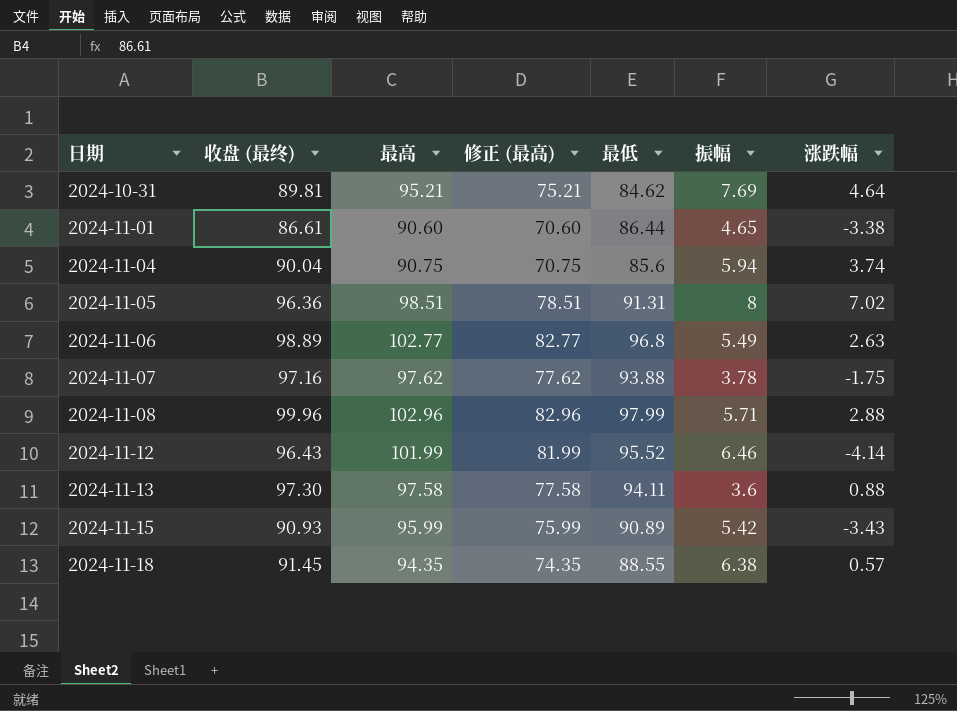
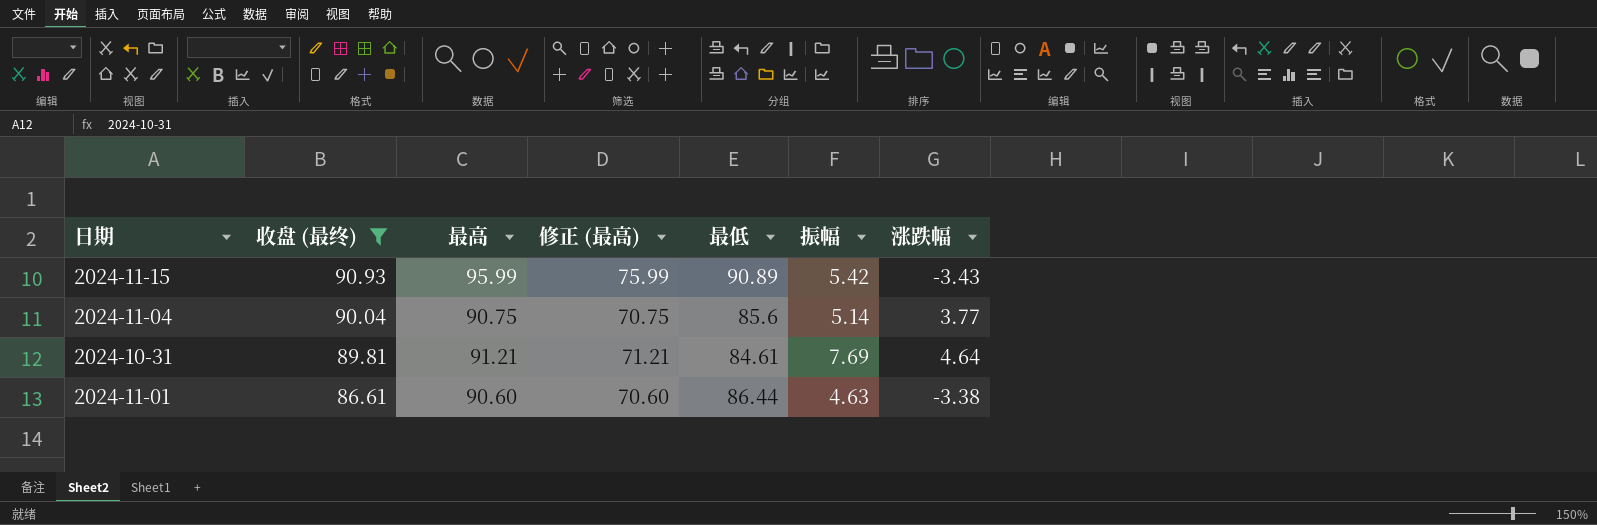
filter: none -> 收盘 (最终) <= 90.93
row order: 日期 ascending -> 收盘 (最终) descending
2024-11-04 | 振幅: 5.94 -> 5.14
2024-11-04 | 涨跌幅: 3.74 -> 3.77
2024-10-31 | 最高: 95.21 -> 91.21
2024-10-31 | 修正 (最高): 75.21 -> 71.21
2024-10-31 | 最低: 84.62 -> 84.61
2024-11-01 | 振幅: 4.65 -> 4.63

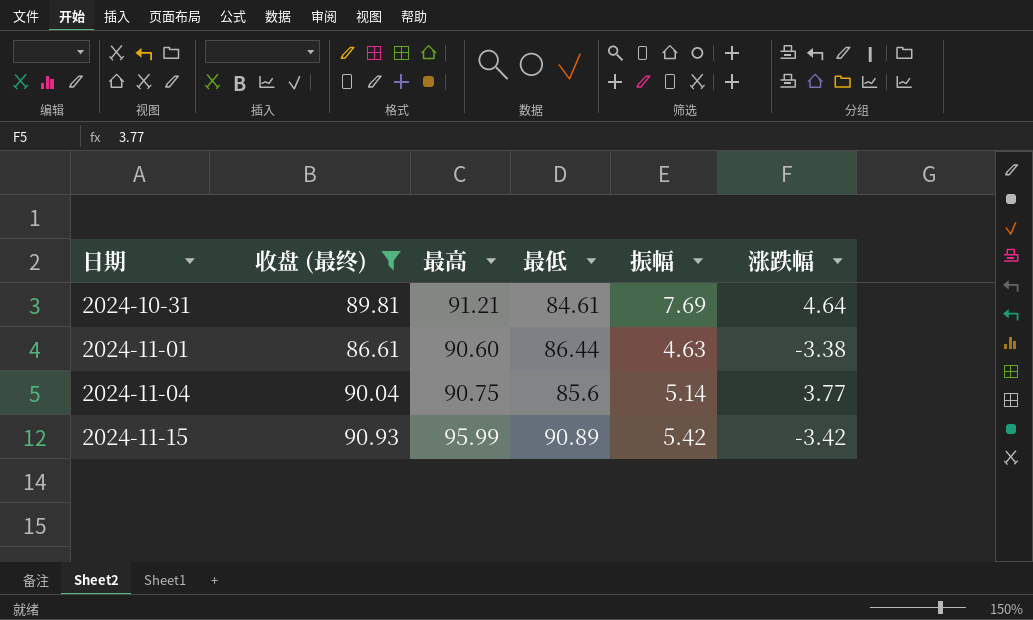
row order: 收盘 (最终) descending -> 日期 ascending
column 修正 (最高) | formula: [最高] - 20 -> none
2024-11-15 | 涨跌幅: -3.43 -> -3.42

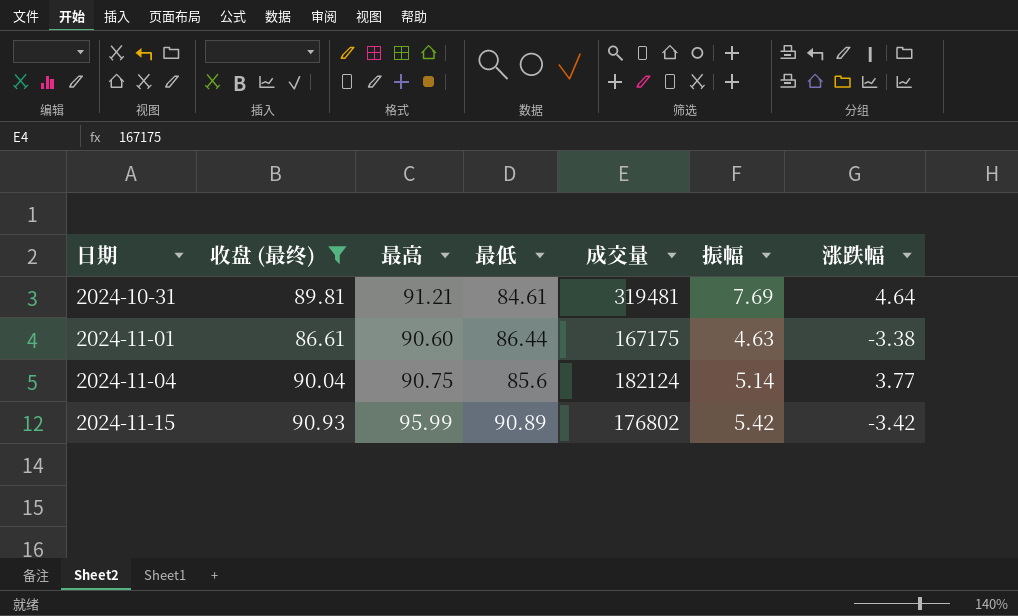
column 成交量 | position: none -> 5

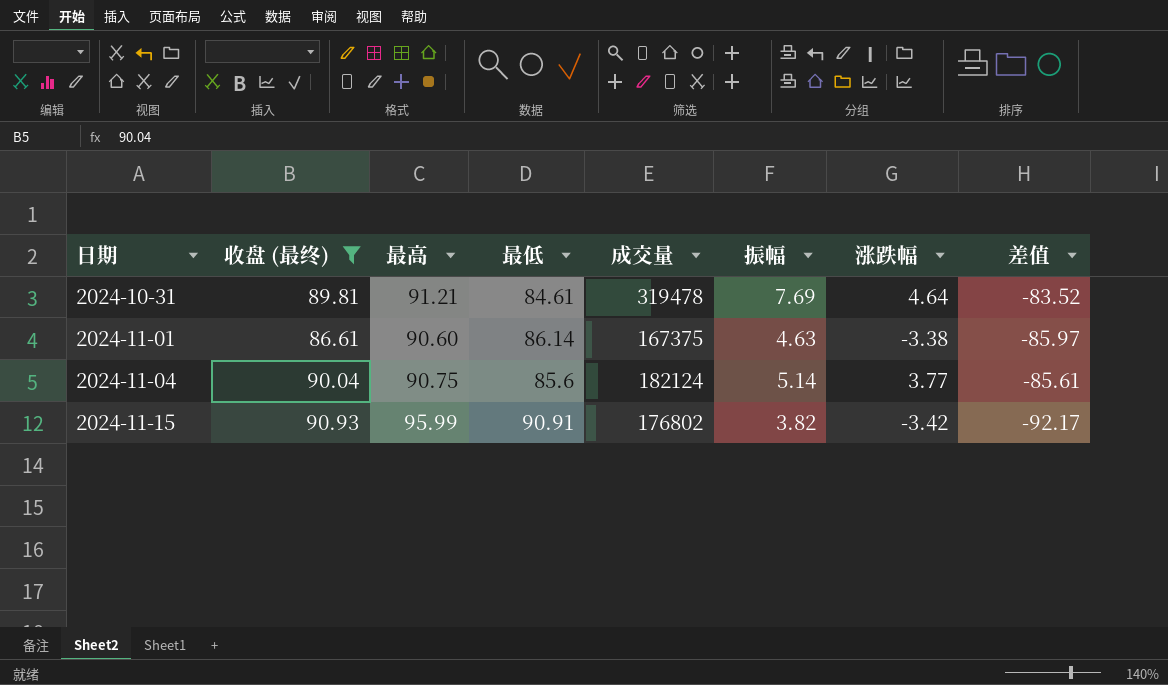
column 差值 | formula: none -> [振幅] - [最高]
2024-10-31 | 成交量: 319481 -> 319478
2024-11-01 | 最低: 86.44 -> 86.14
2024-11-01 | 成交量: 167175 -> 167375
2024-11-15 | 最低: 90.89 -> 90.91
2024-11-15 | 振幅: 5.42 -> 3.82

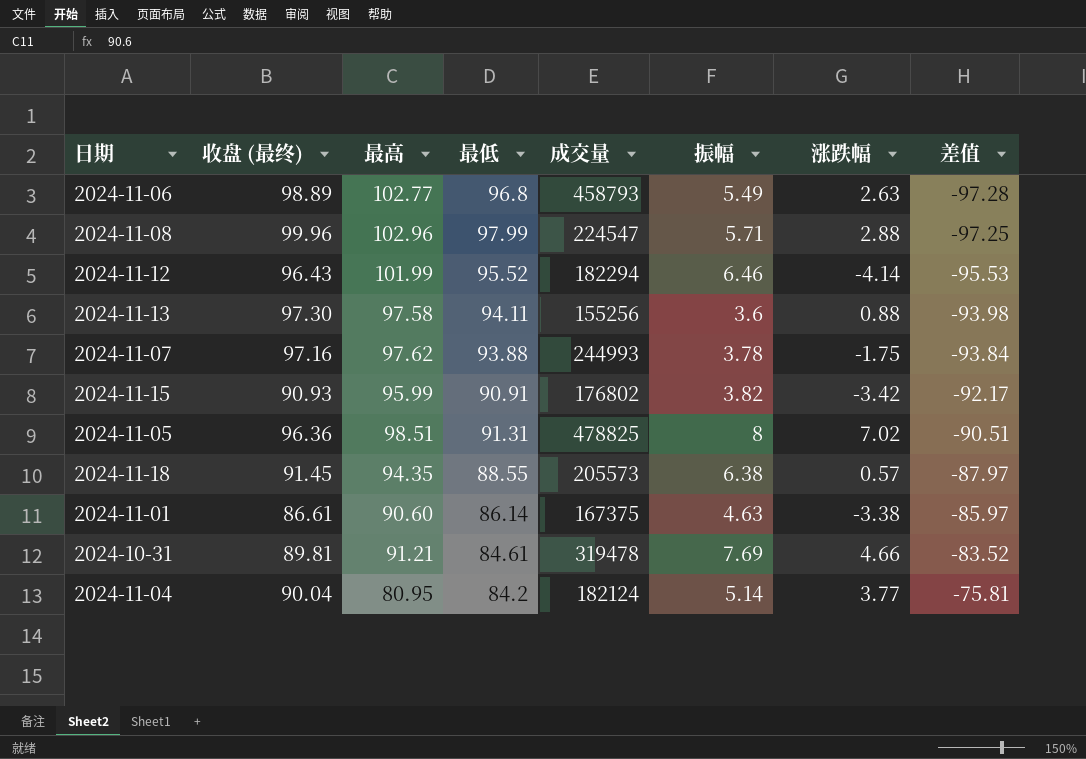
filter: 收盘 (最终) <= 90.93 -> none
row order: 日期 ascending -> 差值 ascending
2024-10-31 | 涨跌幅: 4.64 -> 4.66
2024-11-04 | 最高: 90.75 -> 80.95
2024-11-04 | 最低: 85.6 -> 84.2
2024-11-04 | 差值: -85.61 -> -75.81

